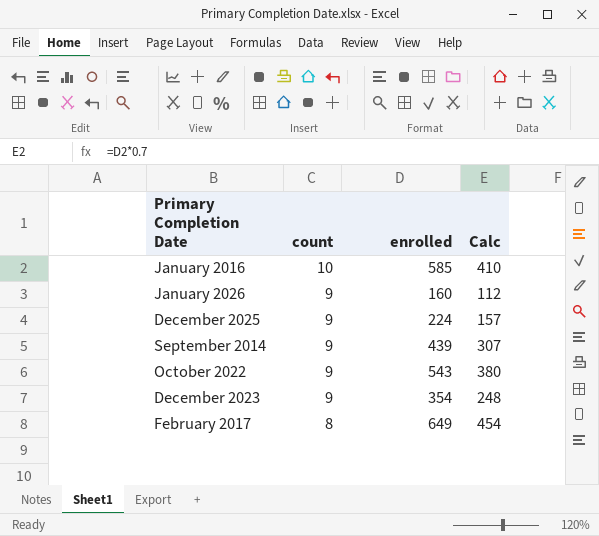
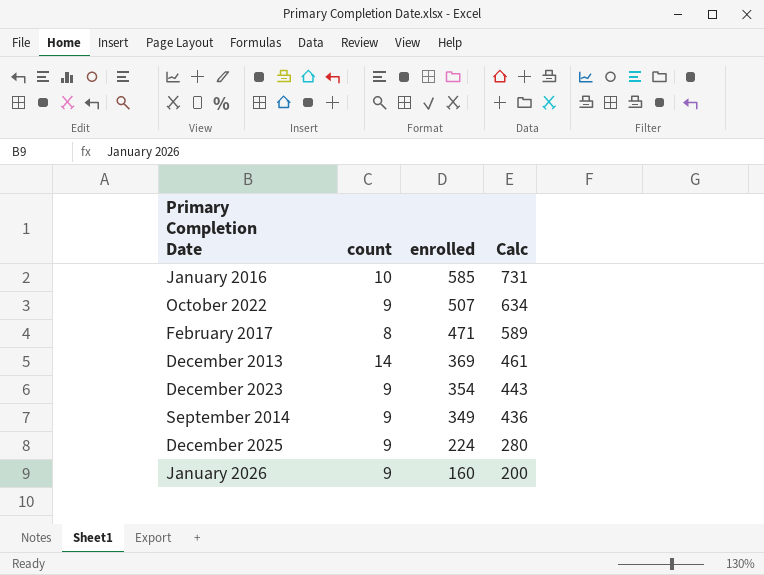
row order: count descending -> enrolled descending
column Calc | formula: [enrolled] * 0.7 -> [enrolled] * 1.25
October 2022 | enrolled: 543 -> 507
February 2017 | enrolled: 649 -> 471
row December 2013: none -> 14 | 369 | 461
September 2014 | enrolled: 439 -> 349

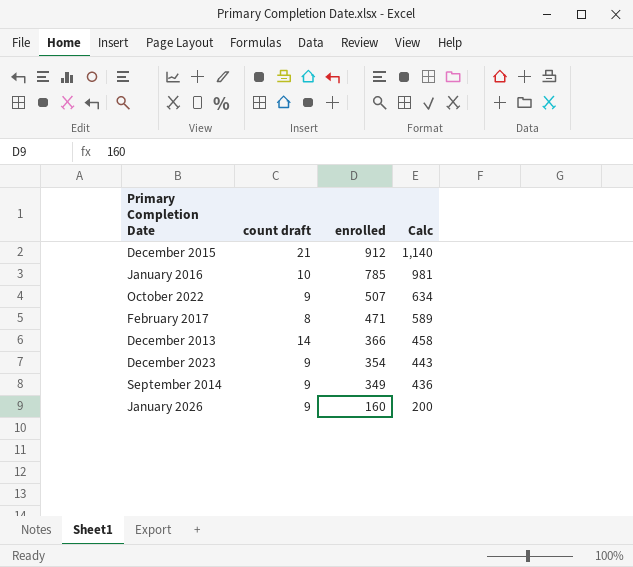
column name: count -> count draft
row December 2025: 9 | 224 | 280 -> none
row December 2015: none -> 21 | 912 | 1,140
January 2016 | enrolled: 585 -> 785
January 2016 | Calc: 731 -> 981
December 2013 | enrolled: 369 -> 366
December 2013 | Calc: 461 -> 458

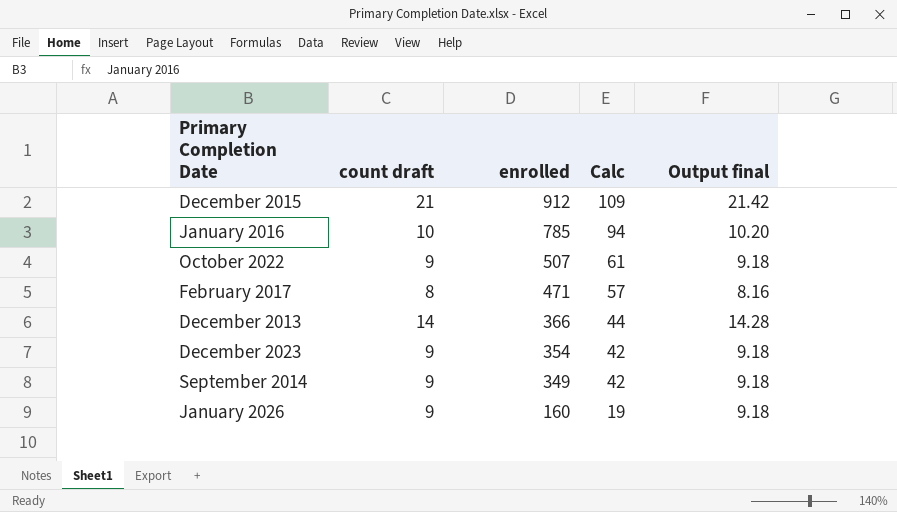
column Calc | formula: [enrolled] * 1.25 -> [enrolled] * 0.12
column Output final | formula: none -> [count draft] * 1.02

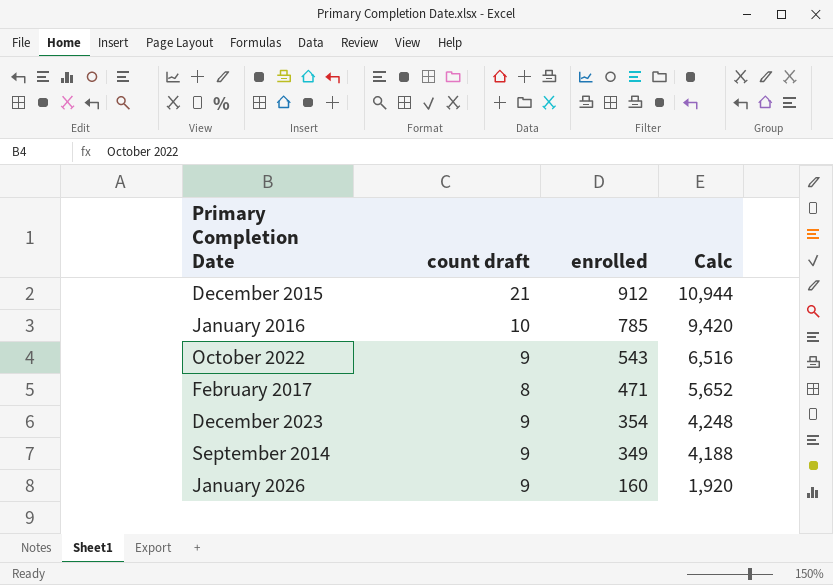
column Output final | formula: [count draft] * 1.02 -> none
column Calc | formula: [enrolled] * 0.12 -> [enrolled] * 12
row December 2013: 14 | 366 | 44 | 14.28 -> none
October 2022 | enrolled: 507 -> 543

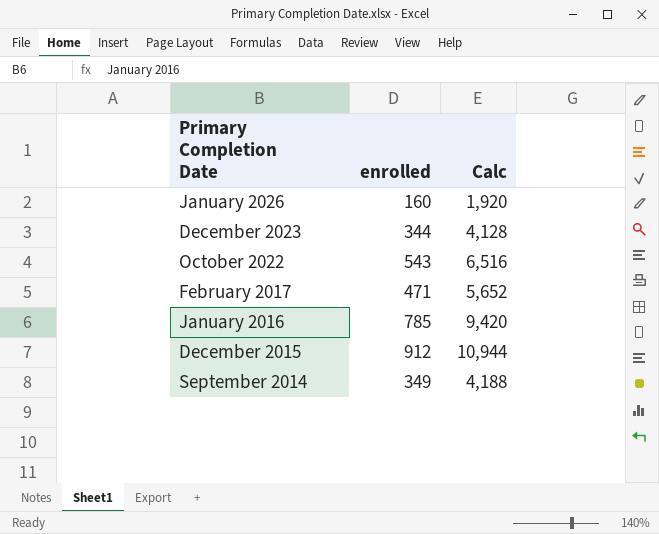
row order: enrolled descending -> Primary Completion Date descending
column count draft | position: 2 -> none
December 2023 | enrolled: 354 -> 344
December 2023 | Calc: 4,248 -> 4,128

